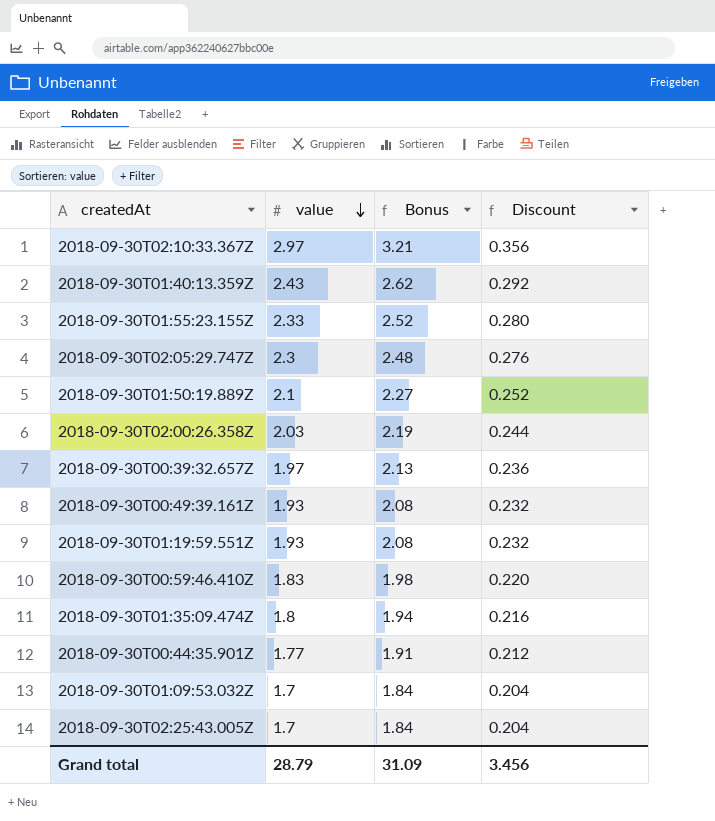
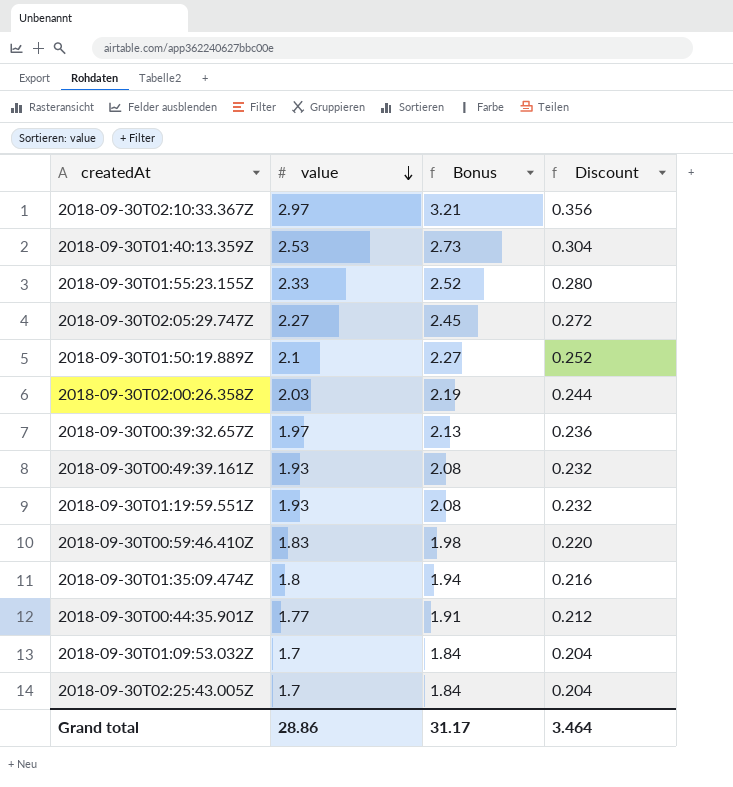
2018-09-30T01:40:13.359Z | value: 2.43 -> 2.53
2018-09-30T01:40:13.359Z | Bonus: 2.62 -> 2.73
2018-09-30T01:40:13.359Z | Discount: 0.292 -> 0.304
2018-09-30T02:05:29.747Z | value: 2.3 -> 2.27
2018-09-30T02:05:29.747Z | Bonus: 2.48 -> 2.45
2018-09-30T02:05:29.747Z | Discount: 0.276 -> 0.272
Grand total | value: 28.79 -> 28.86
Grand total | Bonus: 31.09 -> 31.17
Grand total | Discount: 3.456 -> 3.464

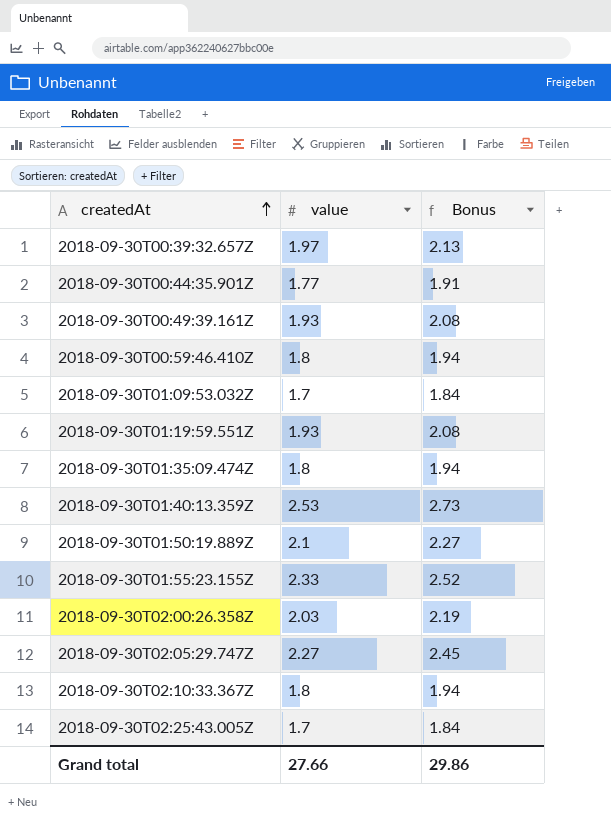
row order: value descending -> createdAt ascending
column Discount | formula: [value] * 0.12 -> none
2018-09-30T00:59:46.410Z | value: 1.83 -> 1.8
2018-09-30T00:59:46.410Z | Bonus: 1.98 -> 1.94
2018-09-30T02:10:33.367Z | value: 2.97 -> 1.8
2018-09-30T02:10:33.367Z | Bonus: 3.21 -> 1.94
Grand total | value: 28.86 -> 27.66
Grand total | Bonus: 31.17 -> 29.86

